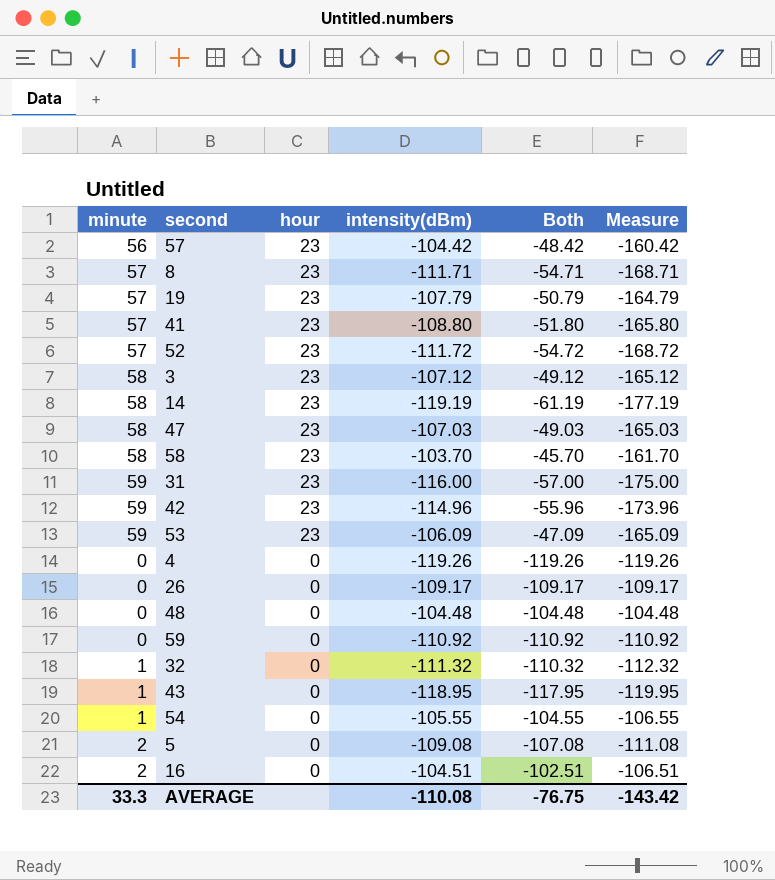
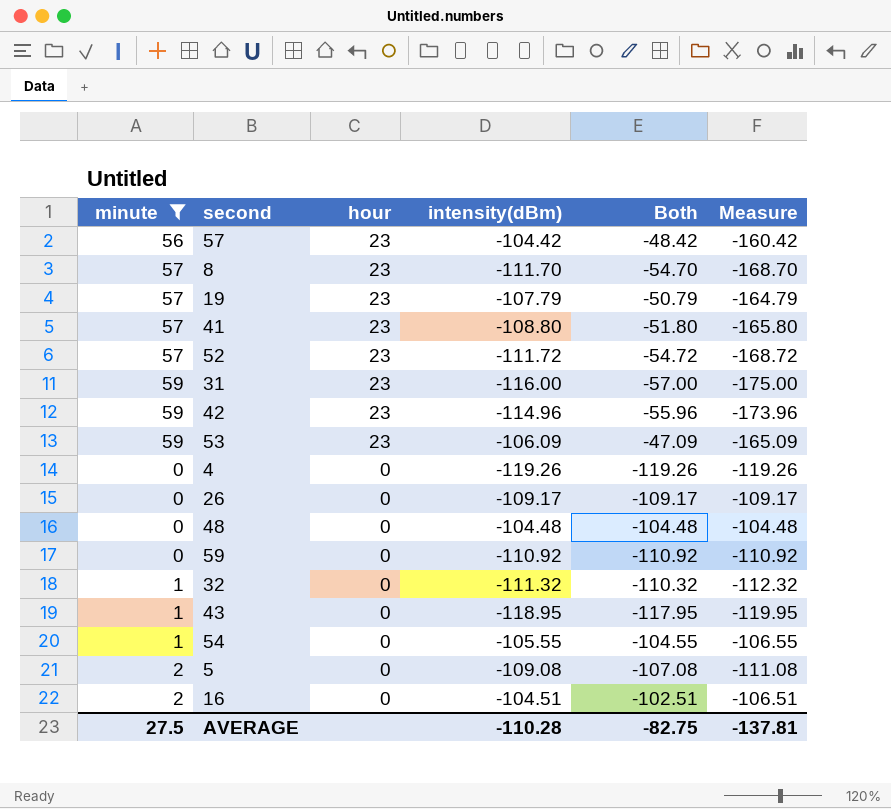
filter: none -> minute != 58
8 | intensity(dBm): -111.71 -> -111.70
8 | Both: -54.71 -> -54.70
8 | Measure: -168.71 -> -168.70
AVERAGE | minute: 33.3 -> 27.5
AVERAGE | intensity(dBm): -110.08 -> -110.28
AVERAGE | Both: -76.75 -> -82.75
AVERAGE | Measure: -143.42 -> -137.81

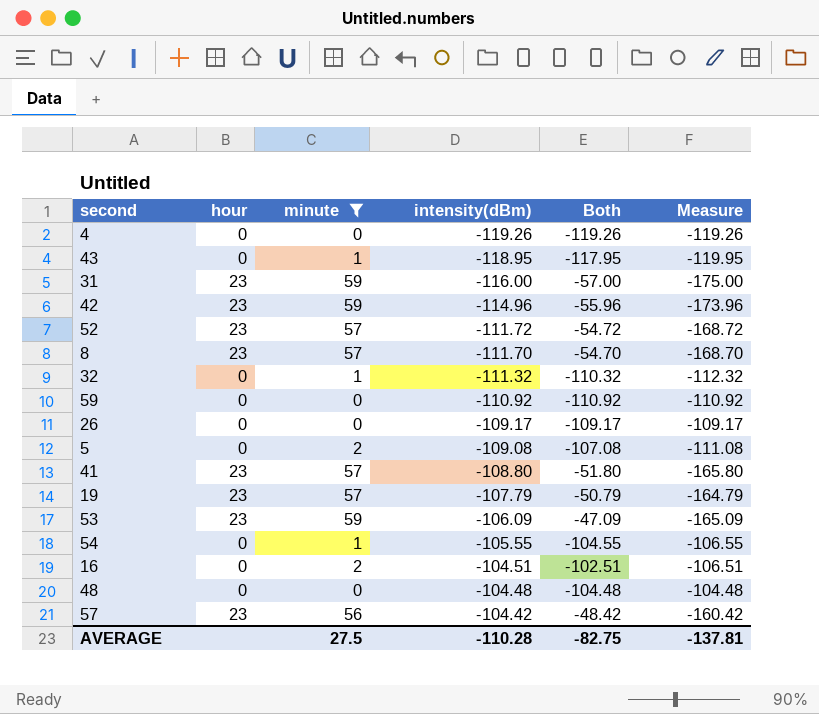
row order: hour descending -> intensity(dBm) ascending
column minute | position: 1 -> 3

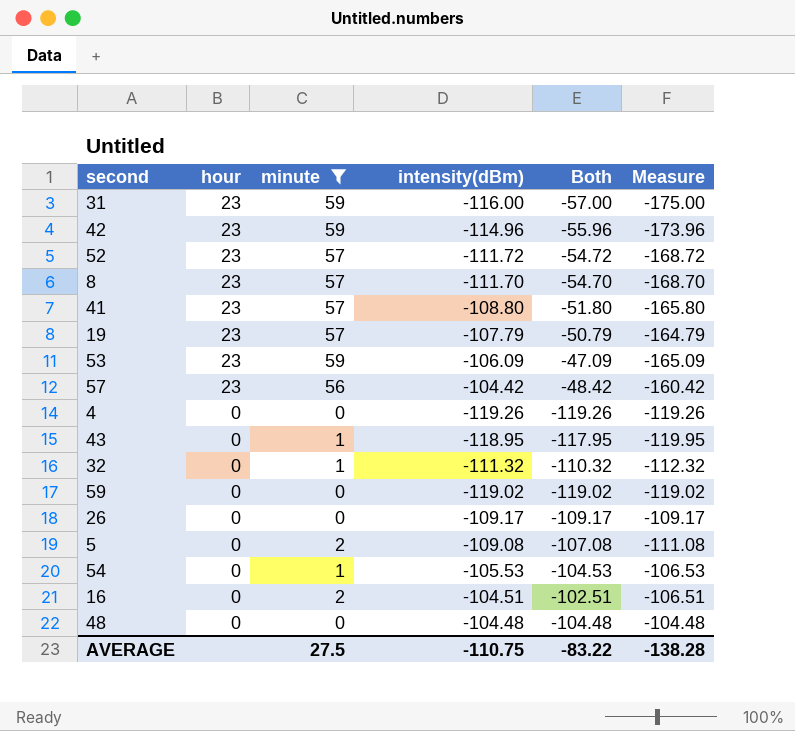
row order: intensity(dBm) ascending -> hour descending
59 | intensity(dBm): -110.92 -> -119.02
59 | Both: -110.92 -> -119.02
59 | Measure: -110.92 -> -119.02
54 | intensity(dBm): -105.55 -> -105.53
54 | Both: -104.55 -> -104.53
54 | Measure: -106.55 -> -106.53
AVERAGE | intensity(dBm): -110.28 -> -110.75
AVERAGE | Both: -82.75 -> -83.22
AVERAGE | Measure: -137.81 -> -138.28

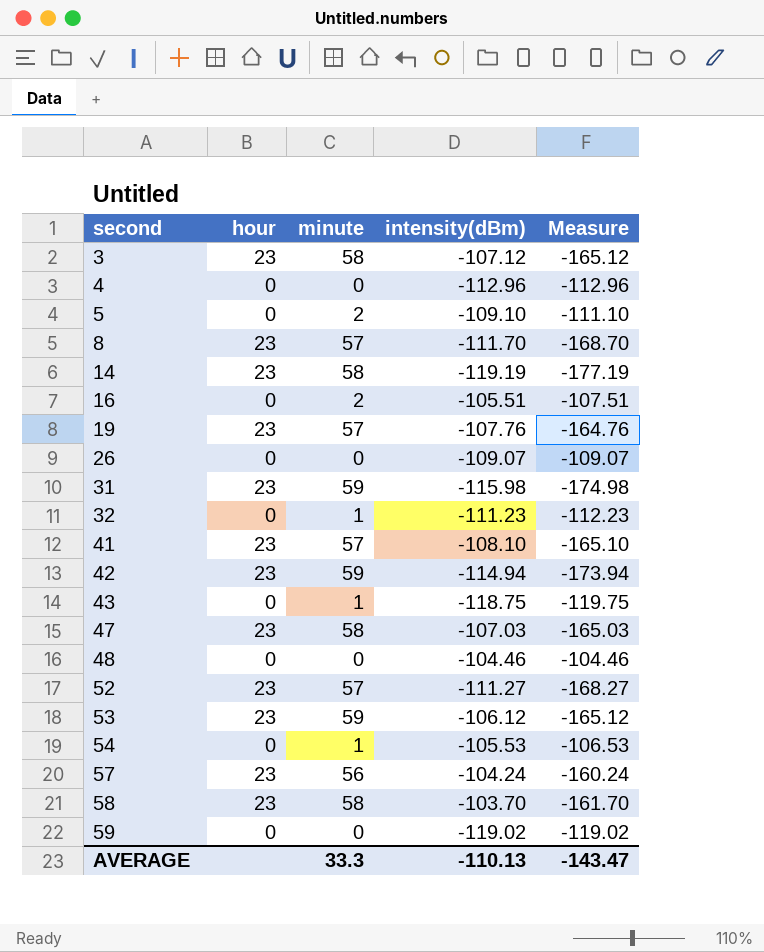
filter: minute != 58 -> none
row order: hour descending -> second ascending
column Both | formula: [minute] + [intensity(dBm)] -> none
4 | intensity(dBm): -119.26 -> -112.96
4 | Measure: -119.26 -> -112.96
5 | intensity(dBm): -109.08 -> -109.10
5 | Measure: -111.08 -> -111.10
16 | intensity(dBm): -104.51 -> -105.51
16 | Measure: -106.51 -> -107.51
19 | intensity(dBm): -107.79 -> -107.76
19 | Measure: -164.79 -> -164.76
26 | intensity(dBm): -109.17 -> -109.07
26 | Measure: -109.17 -> -109.07
31 | intensity(dBm): -116.00 -> -115.98
31 | Measure: -175.00 -> -174.98
32 | intensity(dBm): -111.32 -> -111.23
32 | Measure: -112.32 -> -112.23
41 | intensity(dBm): -108.80 -> -108.10
41 | Measure: -165.80 -> -165.10
42 | intensity(dBm): -114.96 -> -114.94
42 | Measure: -173.96 -> -173.94
43 | intensity(dBm): -118.95 -> -118.75
43 | Measure: -119.95 -> -119.75
48 | intensity(dBm): -104.48 -> -104.46
48 | Measure: -104.48 -> -104.46
52 | intensity(dBm): -111.72 -> -111.27
52 | Measure: -168.72 -> -168.27
53 | intensity(dBm): -106.09 -> -106.12
53 | Measure: -165.09 -> -165.12
57 | intensity(dBm): -104.42 -> -104.24
57 | Measure: -160.42 -> -160.24
AVERAGE | minute: 27.5 -> 33.3
AVERAGE | intensity(dBm): -110.75 -> -110.13
AVERAGE | Measure: -138.28 -> -143.47

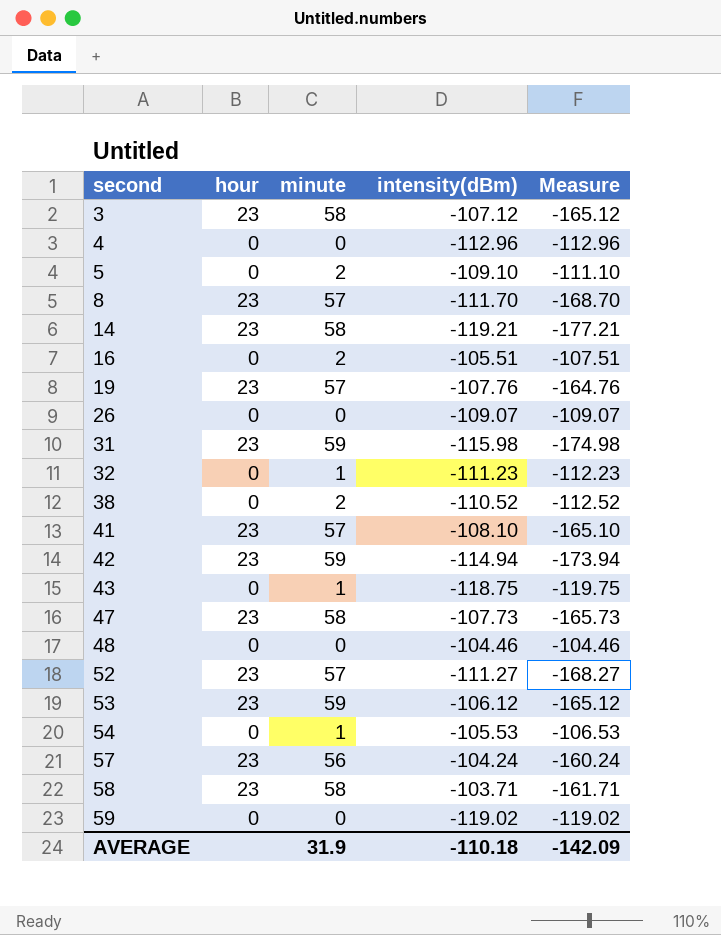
14 | intensity(dBm): -119.19 -> -119.21
14 | Measure: -177.19 -> -177.21
row 38: none -> 0 | 2 | -110.52 | -112.52
47 | intensity(dBm): -107.03 -> -107.73
47 | Measure: -165.03 -> -165.73
58 | intensity(dBm): -103.70 -> -103.71
58 | Measure: -161.70 -> -161.71
AVERAGE | minute: 33.3 -> 31.9
AVERAGE | intensity(dBm): -110.13 -> -110.18
AVERAGE | Measure: -143.47 -> -142.09

